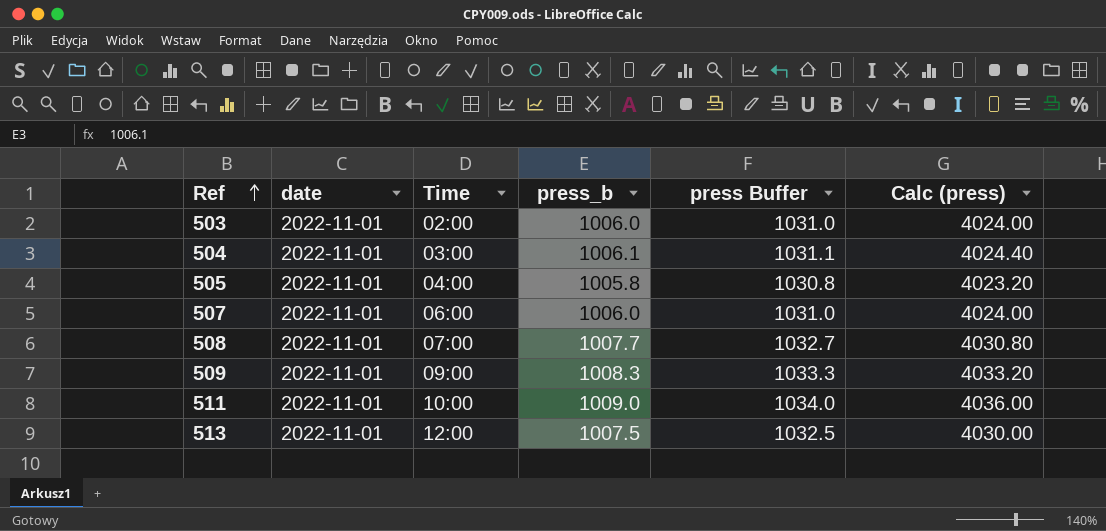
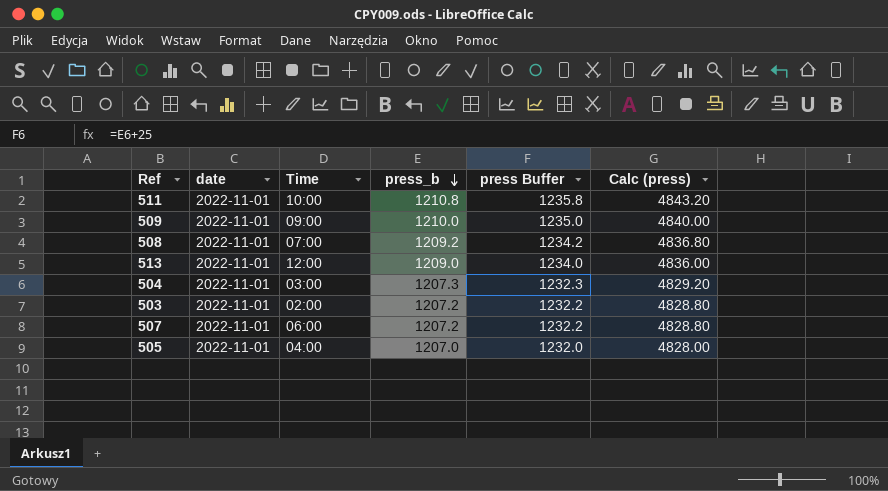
row order: Ref ascending -> press_b descending
511 | press_b: 1009.0 -> 1210.8
511 | press Buffer: 1034.0 -> 1235.8
511 | Calc (press): 4036.00 -> 4843.20
509 | press_b: 1008.3 -> 1210.0
509 | press Buffer: 1033.3 -> 1235.0
509 | Calc (press): 4033.20 -> 4840.00
508 | press_b: 1007.7 -> 1209.2
508 | press Buffer: 1032.7 -> 1234.2
508 | Calc (press): 4030.80 -> 4836.80
513 | press_b: 1007.5 -> 1209.0
513 | press Buffer: 1032.5 -> 1234.0
513 | Calc (press): 4030.00 -> 4836.00
504 | press_b: 1006.1 -> 1207.3
504 | press Buffer: 1031.1 -> 1232.3
504 | Calc (press): 4024.40 -> 4829.20
503 | press_b: 1006.0 -> 1207.2
503 | press Buffer: 1031.0 -> 1232.2
503 | Calc (press): 4024.00 -> 4828.80
507 | press_b: 1006.0 -> 1207.2
507 | press Buffer: 1031.0 -> 1232.2
507 | Calc (press): 4024.00 -> 4828.80
505 | press_b: 1005.8 -> 1207.0
505 | press Buffer: 1030.8 -> 1232.0
505 | Calc (press): 4023.20 -> 4828.00

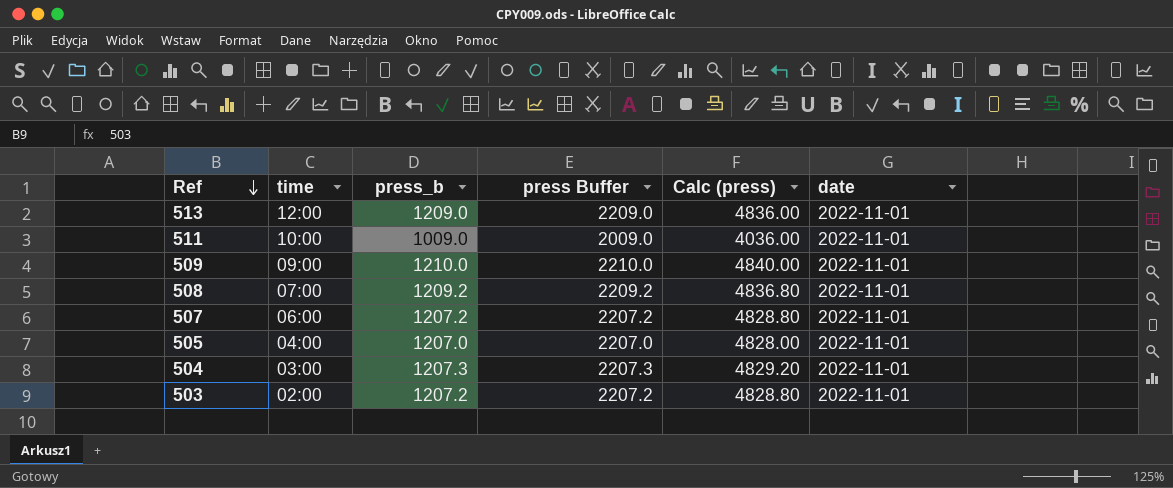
row order: press_b descending -> Ref descending
column name: Time -> time
column press Buffer | formula: [press_b] + 25 -> [press_b] + 1000
column date | position: 2 -> 6
511 | press_b: 1210.8 -> 1009.0
511 | Calc (press): 4843.20 -> 4036.00

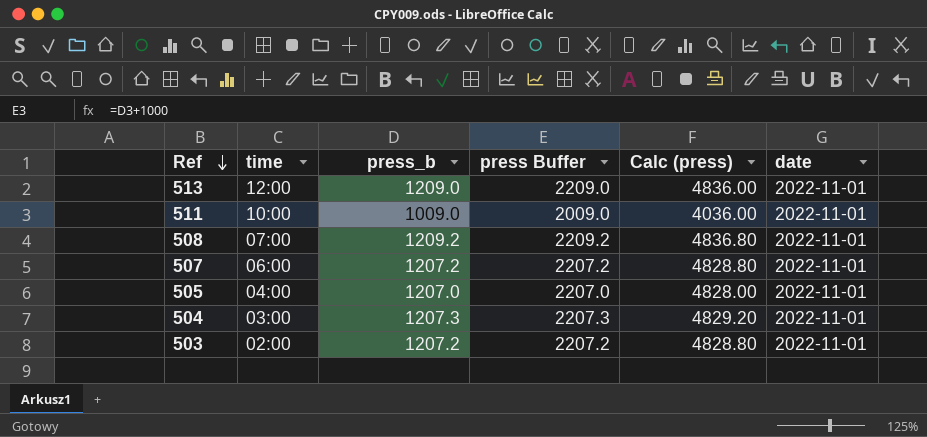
row 509: 09:00 | 1210.0 | 2210.0 | 4840.00 | 2022-11-01 -> none

